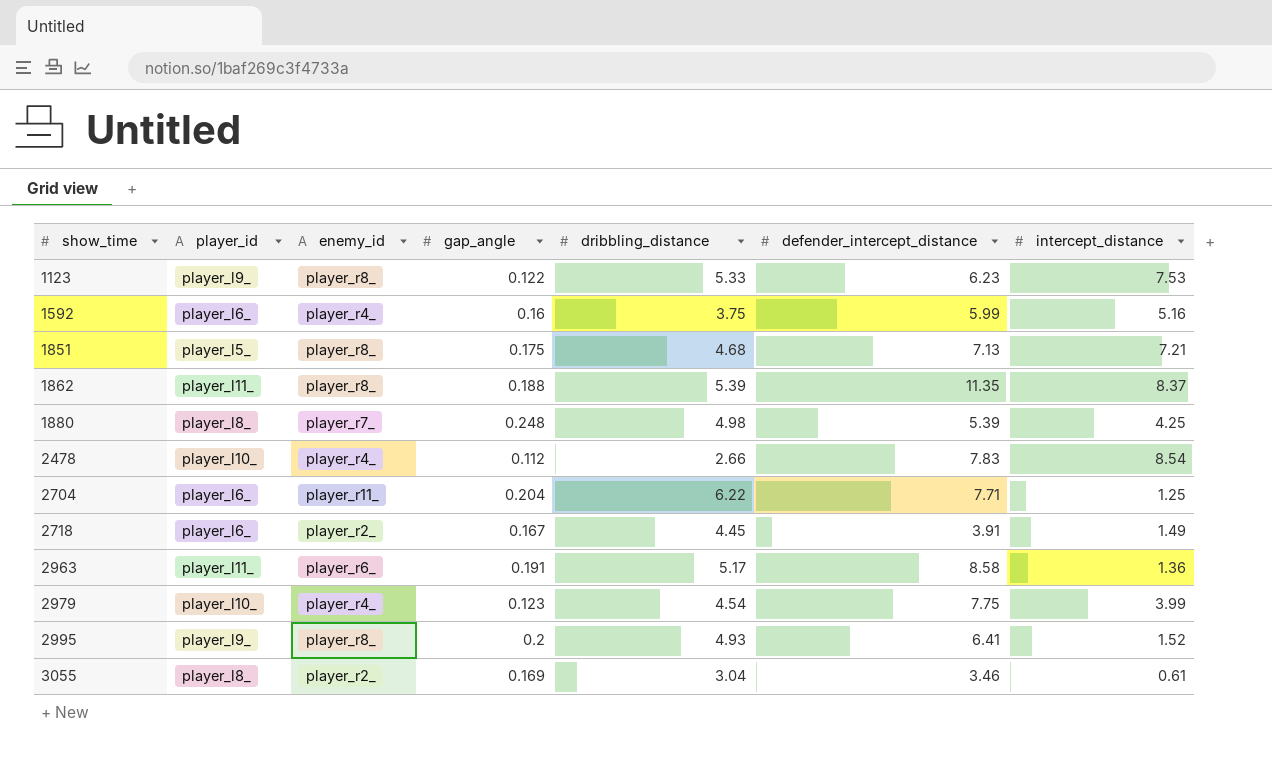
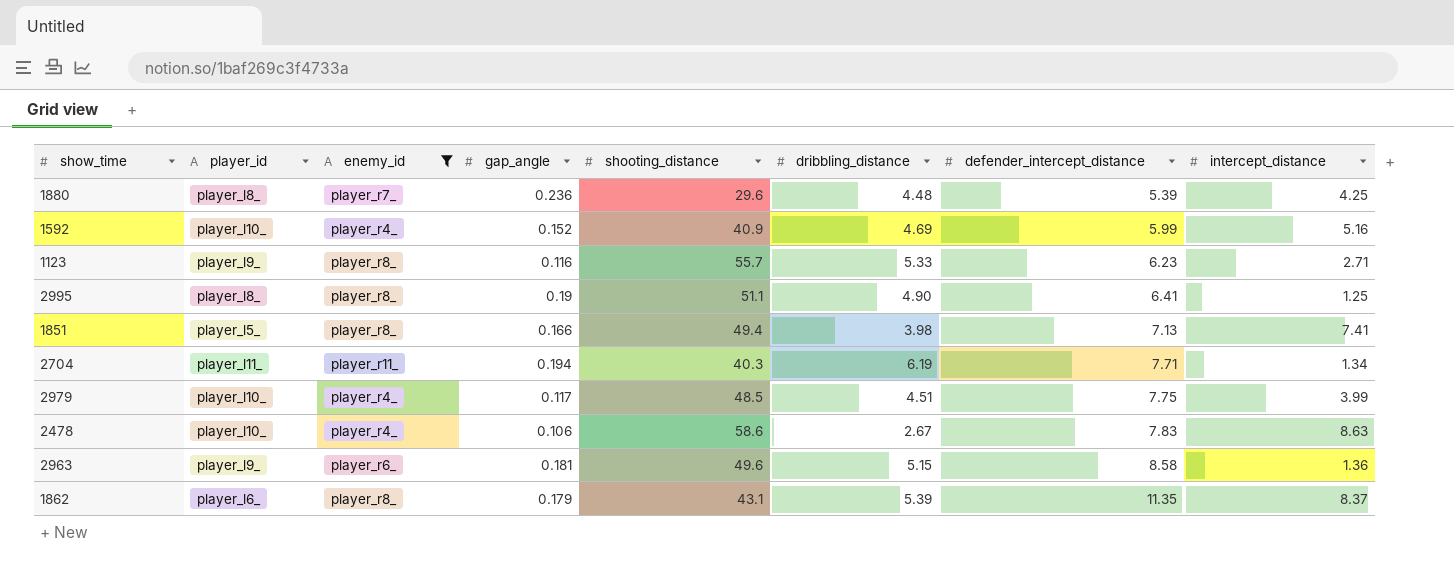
filter: none -> enemy_id != player_r2_
row order: show_time ascending -> defender_intercept_distance ascending
column shooting_distance | position: none -> 5
1880 | gap_angle: 0.248 -> 0.236
1880 | dribbling_distance: 4.98 -> 4.48
1592 | player_id: player_l6_ -> player_l10_
1592 | gap_angle: 0.16 -> 0.152
1592 | dribbling_distance: 3.75 -> 4.69
1123 | gap_angle: 0.122 -> 0.116
1123 | intercept_distance: 7.53 -> 2.71
2995 | player_id: player_l9_ -> player_l8_
2995 | gap_angle: 0.2 -> 0.19
2995 | dribbling_distance: 4.93 -> 4.90
2995 | intercept_distance: 1.52 -> 1.25
1851 | gap_angle: 0.175 -> 0.166
1851 | dribbling_distance: 4.68 -> 3.98
1851 | intercept_distance: 7.21 -> 7.41
2704 | player_id: player_l6_ -> player_l11_
2704 | gap_angle: 0.204 -> 0.194
2704 | dribbling_distance: 6.22 -> 6.19
2704 | intercept_distance: 1.25 -> 1.34
2979 | gap_angle: 0.123 -> 0.117
2979 | dribbling_distance: 4.54 -> 4.51
2478 | gap_angle: 0.112 -> 0.106
2478 | dribbling_distance: 2.66 -> 2.67
2478 | intercept_distance: 8.54 -> 8.63
2963 | player_id: player_l11_ -> player_l9_
2963 | gap_angle: 0.191 -> 0.181
2963 | dribbling_distance: 5.17 -> 5.15
1862 | player_id: player_l11_ -> player_l6_
1862 | gap_angle: 0.188 -> 0.179

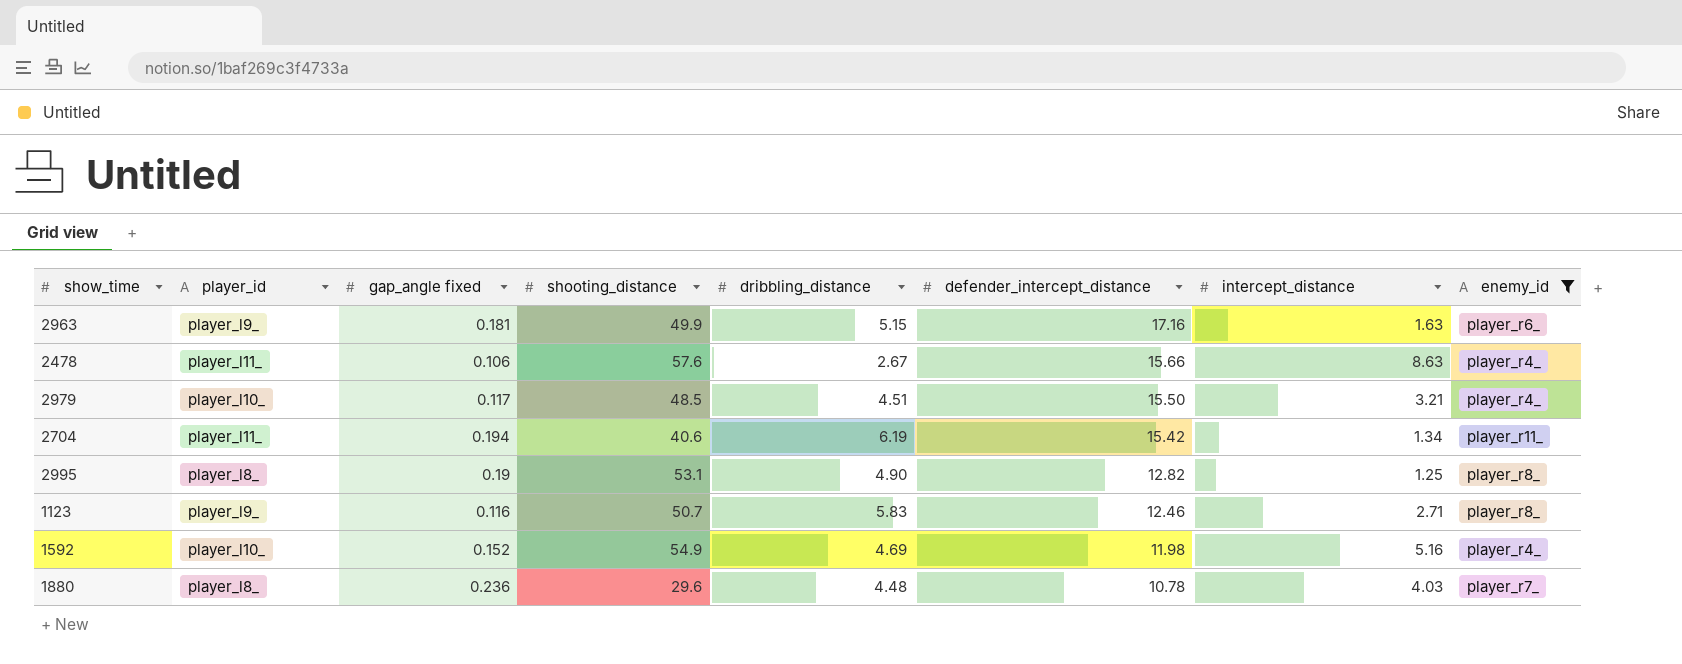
row order: defender_intercept_distance ascending -> defender_intercept_distance descending
column name: gap_angle -> gap_angle fixed
column enemy_id | position: 3 -> 8
row 1851: player_l5_ | player_r8_ | 0.166 | 49.4 | 3.98 | 7.13 | 7.41 -> none
row 1862: player_l6_ | player_r8_ | 0.179 | 43.1 | 5.39 | 11.35 | 8.37 -> none
2963 | shooting_distance: 49.6 -> 49.9
2963 | defender_intercept_distance: 8.58 -> 17.16
2963 | intercept_distance: 1.36 -> 1.63
2478 | player_id: player_l10_ -> player_l11_
2478 | shooting_distance: 58.6 -> 57.6
2478 | defender_intercept_distance: 7.83 -> 15.66
2979 | defender_intercept_distance: 7.75 -> 15.50
2979 | intercept_distance: 3.99 -> 3.21
2704 | shooting_distance: 40.3 -> 40.6
2704 | defender_intercept_distance: 7.71 -> 15.42
2995 | shooting_distance: 51.1 -> 53.1
2995 | defender_intercept_distance: 6.41 -> 12.82
1123 | shooting_distance: 55.7 -> 50.7
1123 | dribbling_distance: 5.33 -> 5.83
1123 | defender_intercept_distance: 6.23 -> 12.46
1592 | shooting_distance: 40.9 -> 54.9
1592 | defender_intercept_distance: 5.99 -> 11.98
1880 | defender_intercept_distance: 5.39 -> 10.78
1880 | intercept_distance: 4.25 -> 4.03

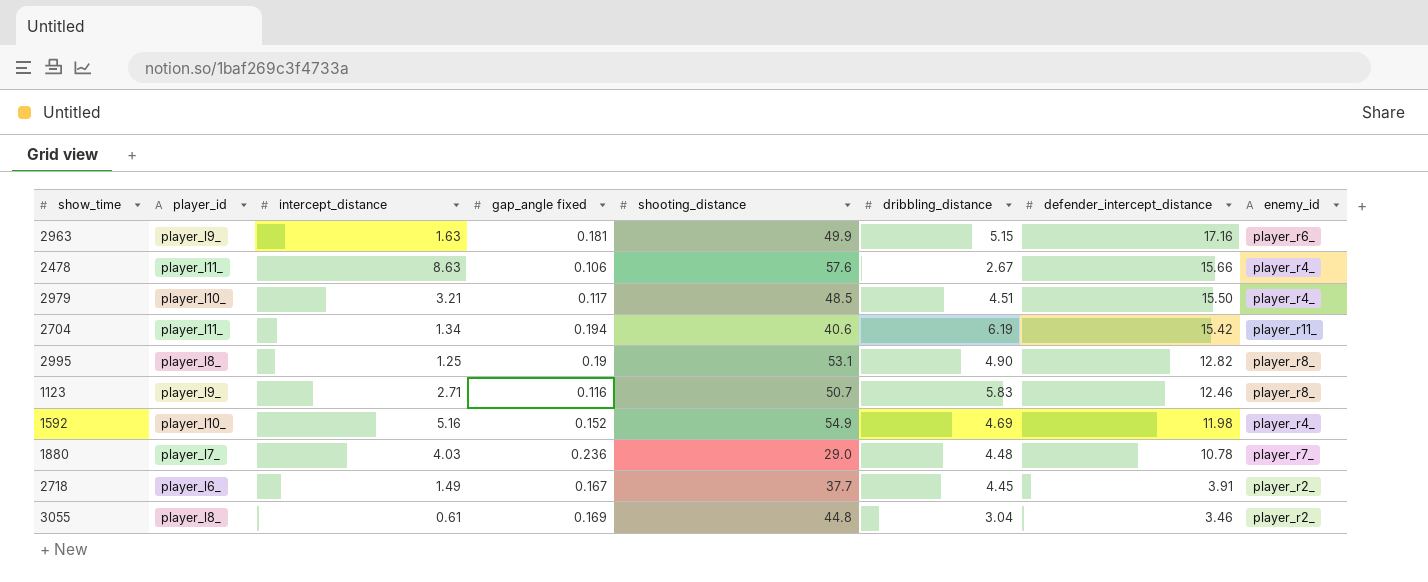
filter: enemy_id != player_r2_ -> none
column intercept_distance | position: 7 -> 3
1880 | player_id: player_l8_ -> player_l7_
1880 | shooting_distance: 29.6 -> 29.0

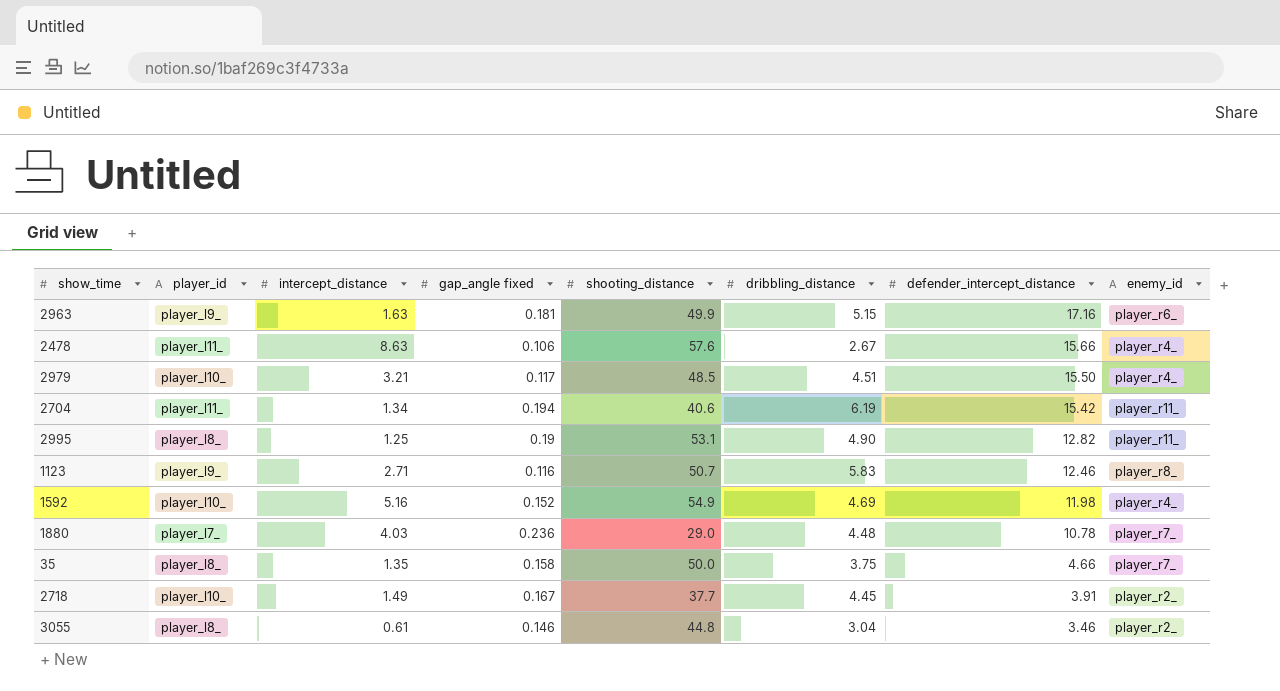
2995 | enemy_id: player_r8_ -> player_r11_
row 35: none -> player_l8_ | 1.35 | 0.158 | 50.0 | 3.75 | 4.66 | player_r7_
2718 | player_id: player_l6_ -> player_l10_
3055 | gap_angle fixed: 0.169 -> 0.146

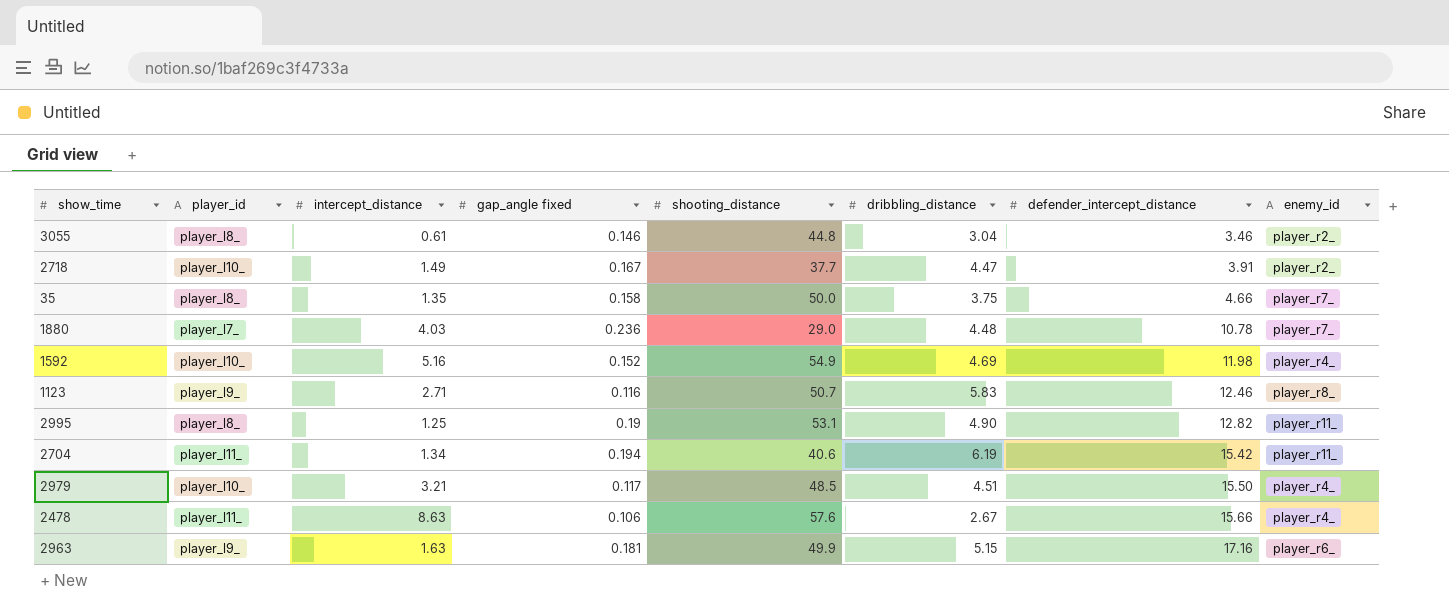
row order: defender_intercept_distance descending -> defender_intercept_distance ascending
2718 | dribbling_distance: 4.45 -> 4.47

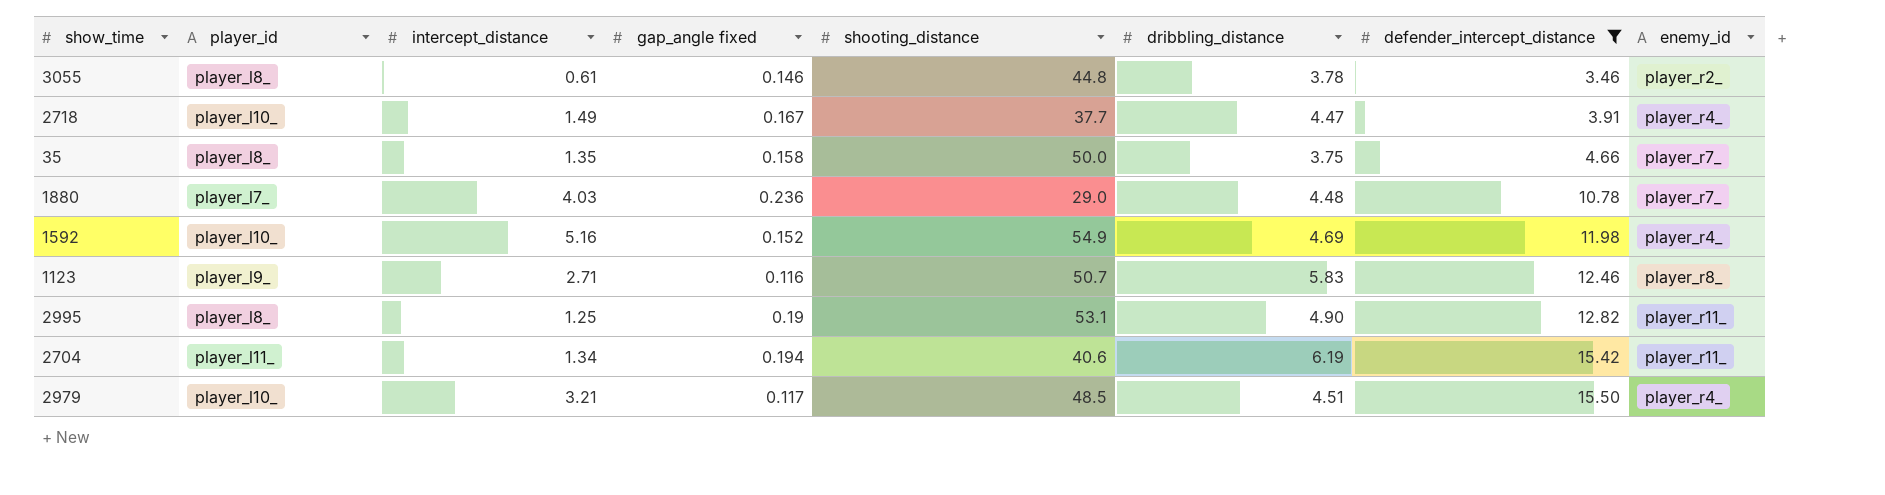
filter: none -> defender_intercept_distance <= 15.50
3055 | dribbling_distance: 3.04 -> 3.78
2718 | enemy_id: player_r2_ -> player_r4_

